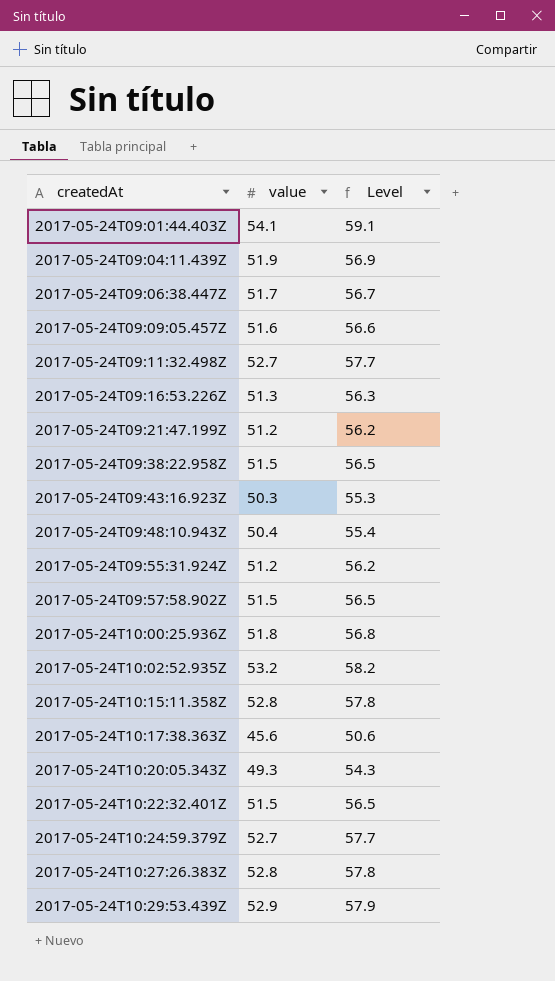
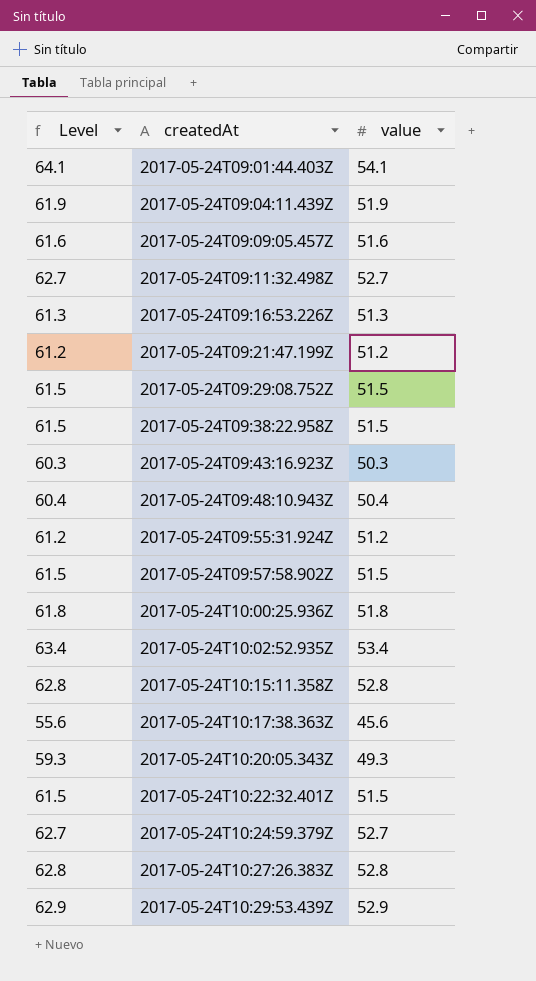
column Level | formula: [value] + 5 -> [value] + 10
column Level | position: 3 -> 1
row 2017-05-24T09:06:38.447Z: 51.7 | 56.7 -> none
row 2017-05-24T09:29:08.752Z: none -> 61.5 | 51.5
2017-05-24T10:02:52.935Z | value: 53.2 -> 53.4

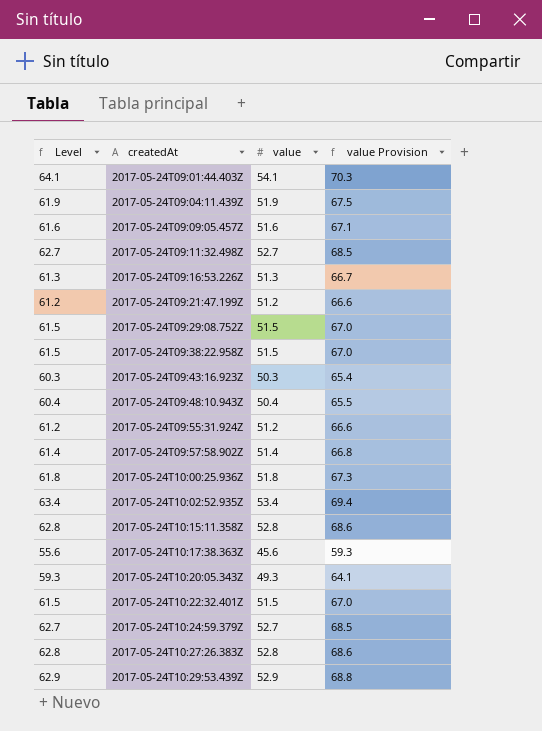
column value Provision | formula: none -> [value] * 1.3
2017-05-24T09:57:58.902Z | Level: 61.5 -> 61.4
2017-05-24T09:57:58.902Z | value: 51.5 -> 51.4

